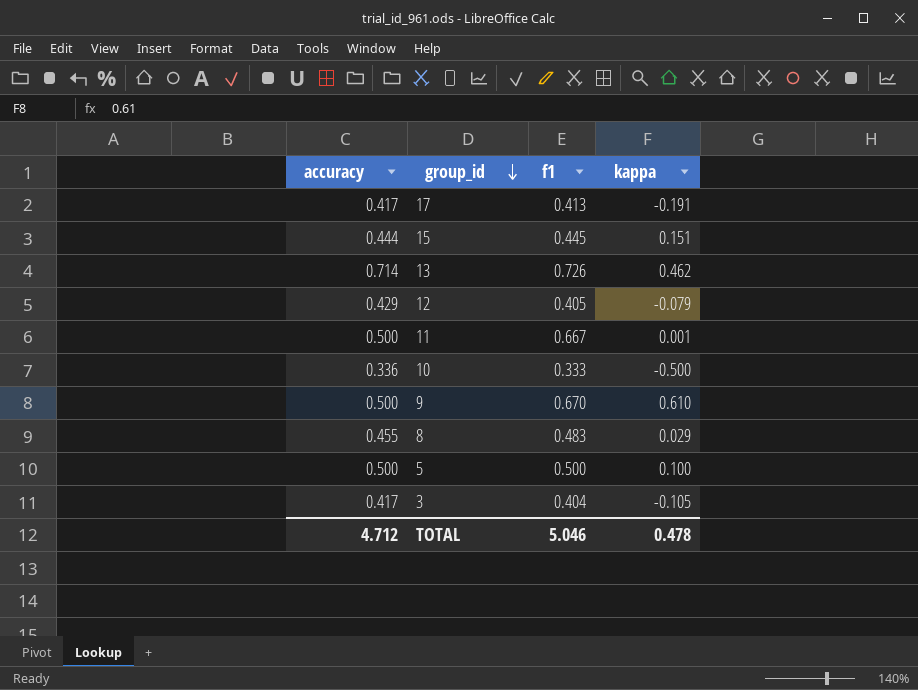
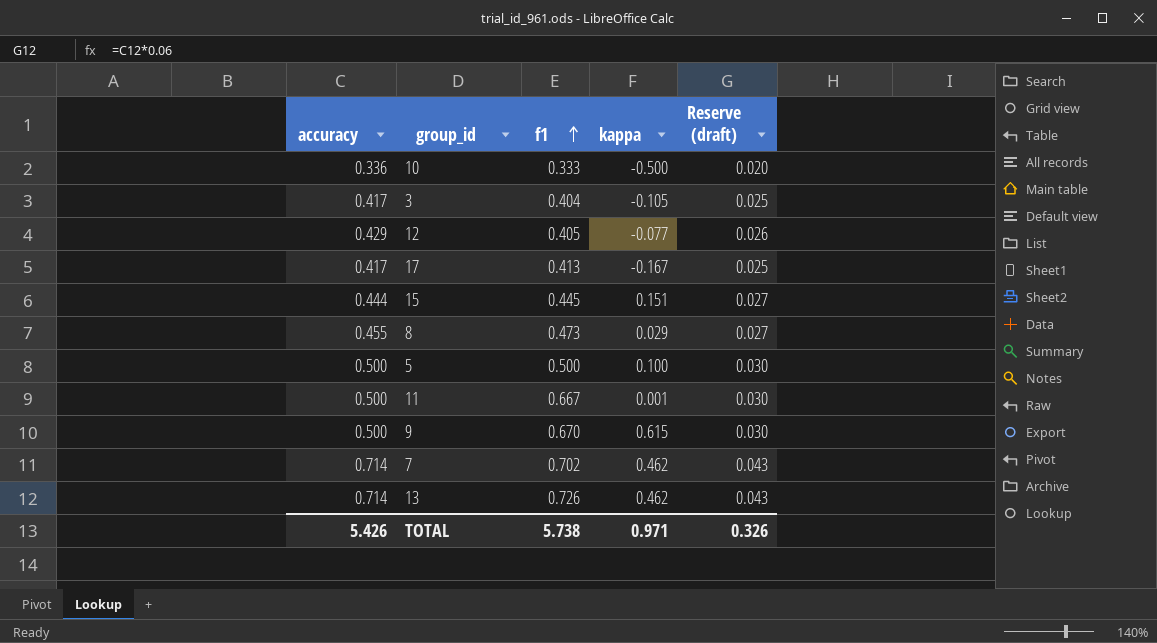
row order: group_id descending -> f1 ascending
column Reserve (draft) | formula: none -> [accuracy] * 0.06
12 | kappa: -0.079 -> -0.077
17 | kappa: -0.191 -> -0.167
8 | f1: 0.483 -> 0.473
9 | kappa: 0.610 -> 0.615
row 7: none -> 0.714 | 0.702 | 0.462 | 0.043
TOTAL | accuracy: 4.712 -> 5.426
TOTAL | f1: 5.046 -> 5.738
TOTAL | kappa: 0.478 -> 0.971

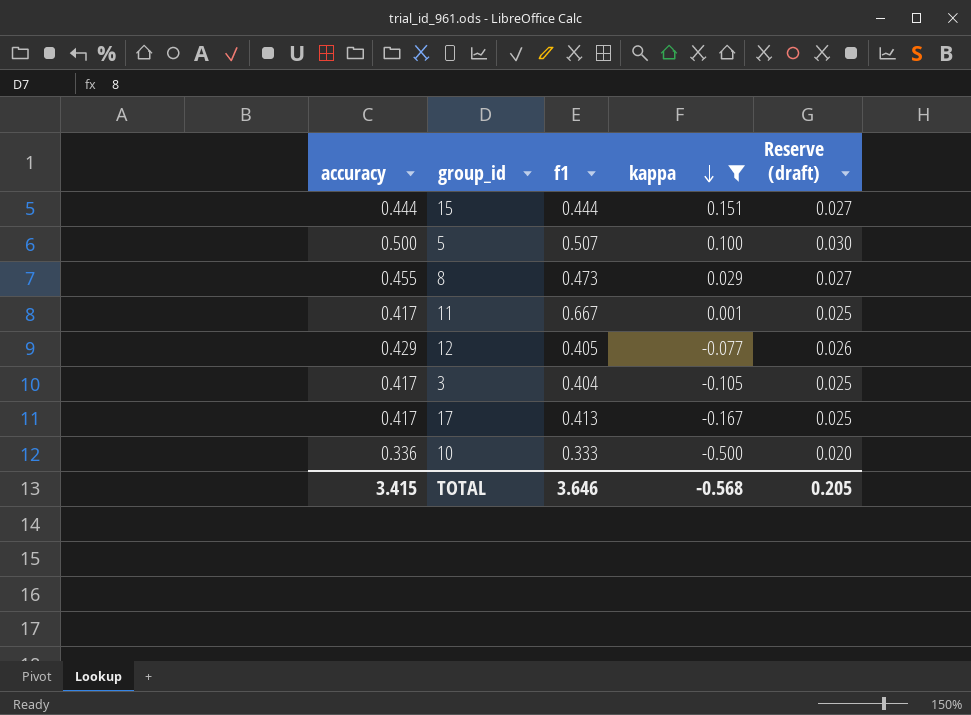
filter: none -> kappa <= 0.151
row order: f1 ascending -> kappa descending
15 | f1: 0.445 -> 0.444
5 | f1: 0.500 -> 0.507
11 | accuracy: 0.500 -> 0.417
11 | Reserve (draft): 0.030 -> 0.025
TOTAL | accuracy: 5.426 -> 3.415
TOTAL | f1: 5.738 -> 3.646
TOTAL | kappa: 0.971 -> -0.568
TOTAL | Reserve (draft): 0.326 -> 0.205

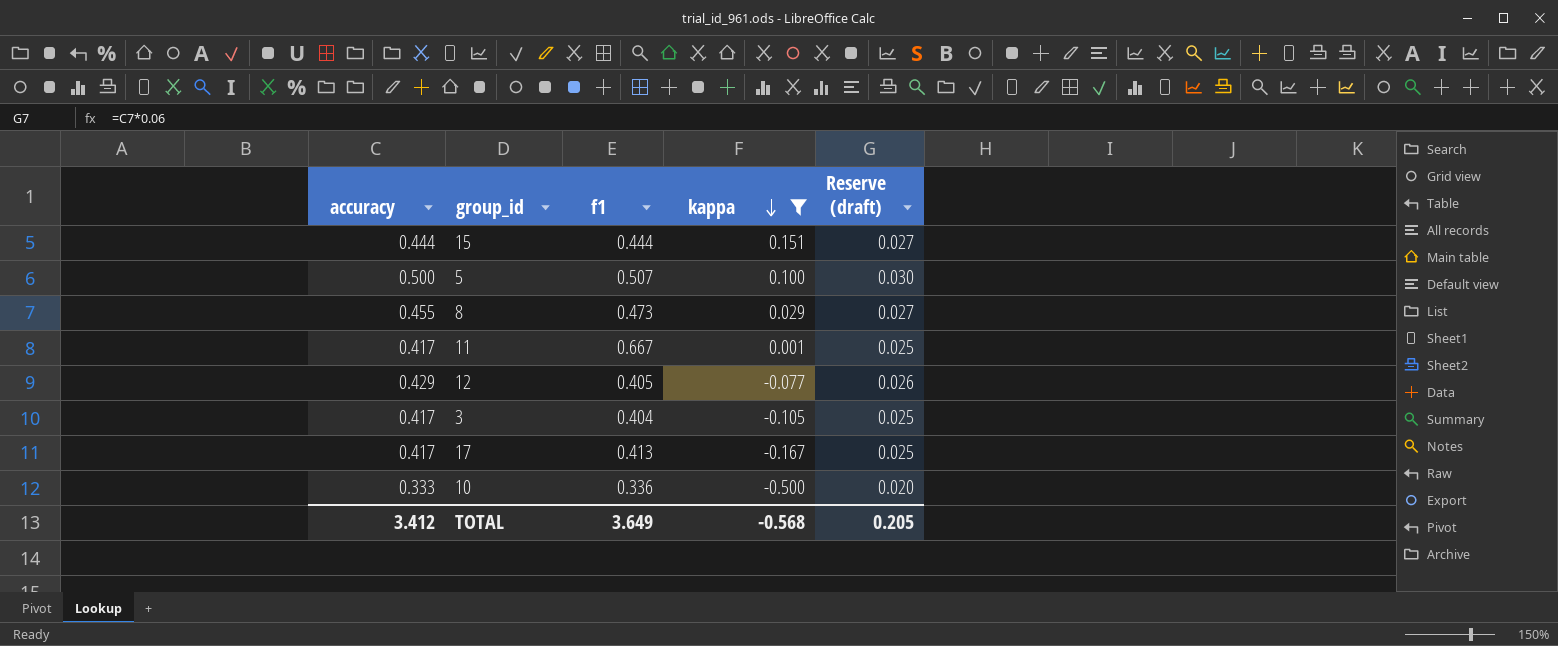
10 | accuracy: 0.336 -> 0.333
10 | f1: 0.333 -> 0.336
TOTAL | accuracy: 3.415 -> 3.412
TOTAL | f1: 3.646 -> 3.649

